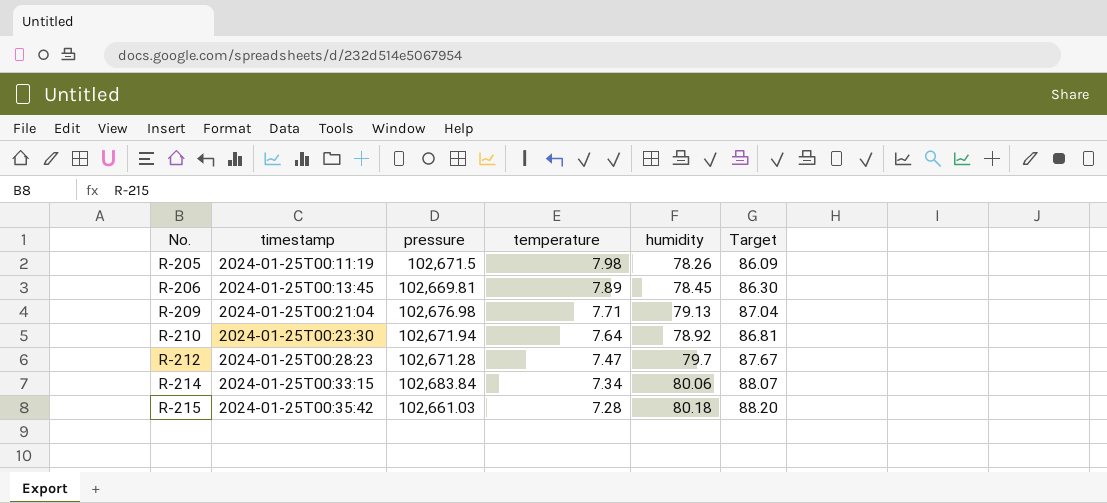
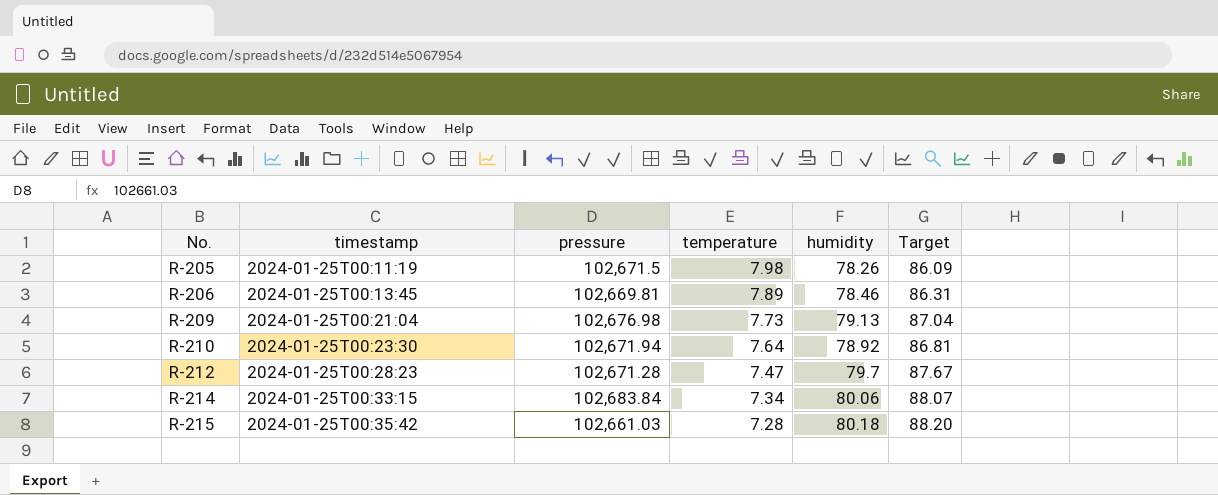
R-206 | humidity: 78.45 -> 78.46
R-206 | Target: 86.30 -> 86.31
R-209 | temperature: 7.71 -> 7.73

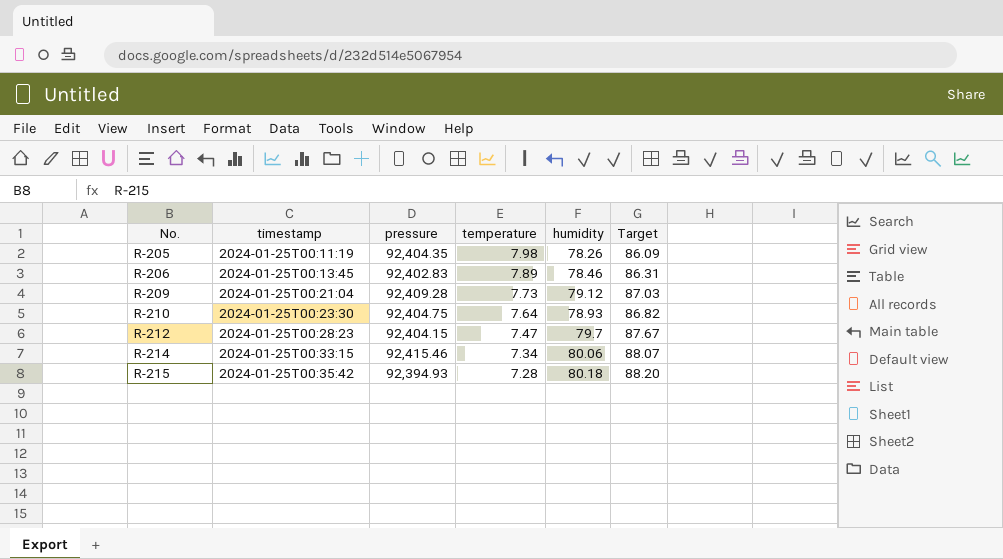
R-205 | pressure: 102,671.5 -> 92,404.35
R-206 | pressure: 102,669.81 -> 92,402.83
R-209 | pressure: 102,676.98 -> 92,409.28
R-209 | humidity: 79.13 -> 79.12
R-209 | Target: 87.04 -> 87.03
R-210 | pressure: 102,671.94 -> 92,404.75
R-210 | humidity: 78.92 -> 78.93
R-210 | Target: 86.81 -> 86.82
R-212 | pressure: 102,671.28 -> 92,404.15
R-214 | pressure: 102,683.84 -> 92,415.46
R-215 | pressure: 102,661.03 -> 92,394.93

